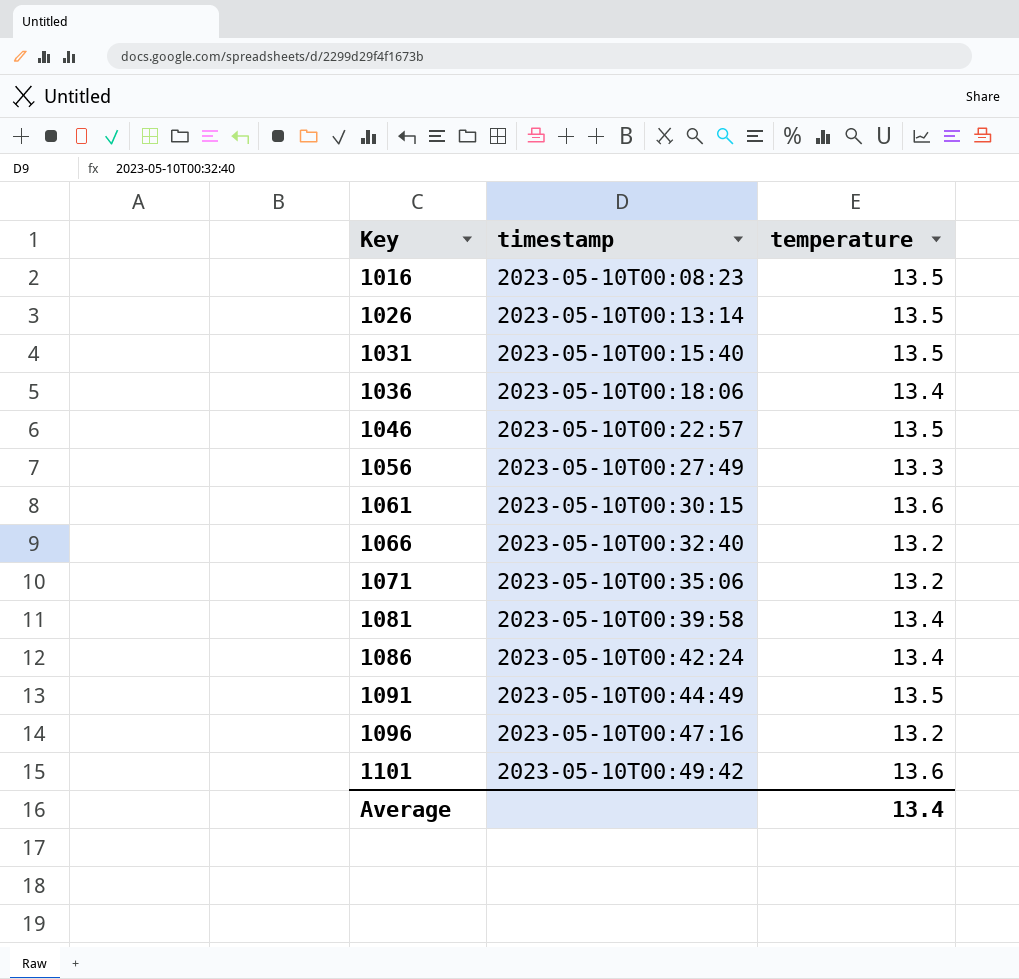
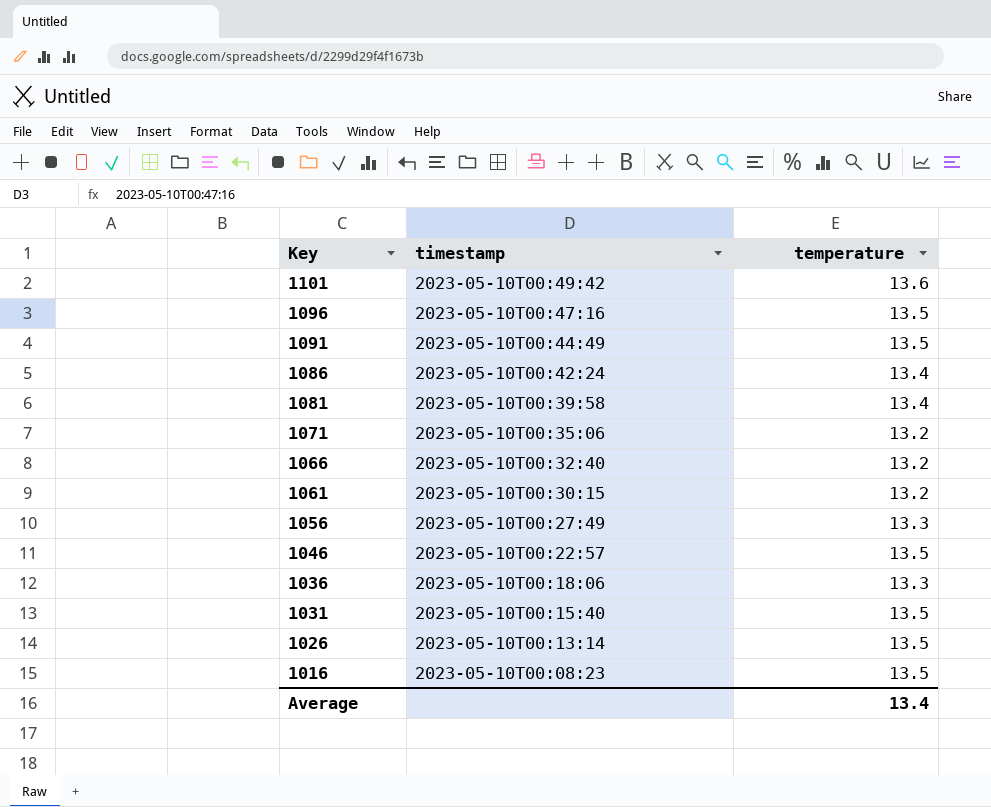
row order: Key ascending -> Key descending
1096 | temperature: 13.2 -> 13.5
1061 | temperature: 13.6 -> 13.2
1036 | temperature: 13.4 -> 13.3

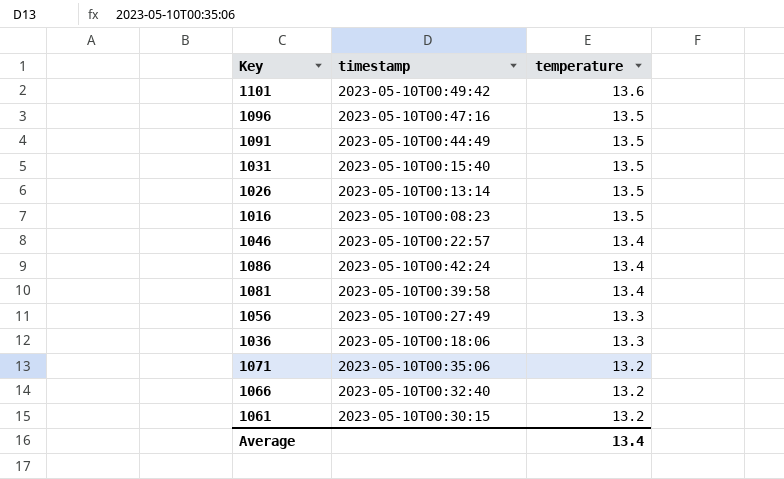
row order: Key descending -> temperature descending
1046 | temperature: 13.5 -> 13.4

